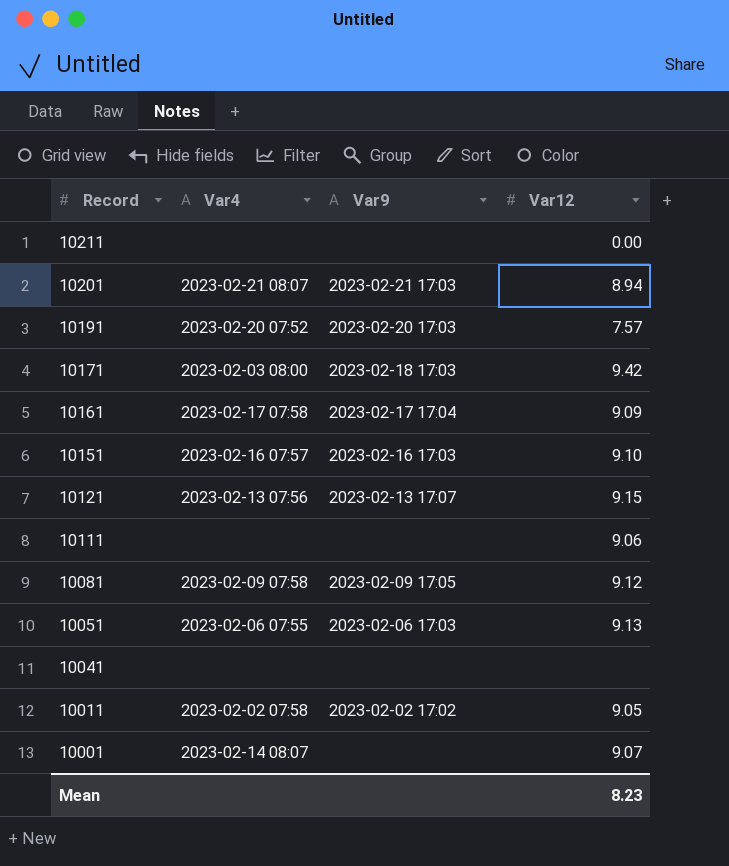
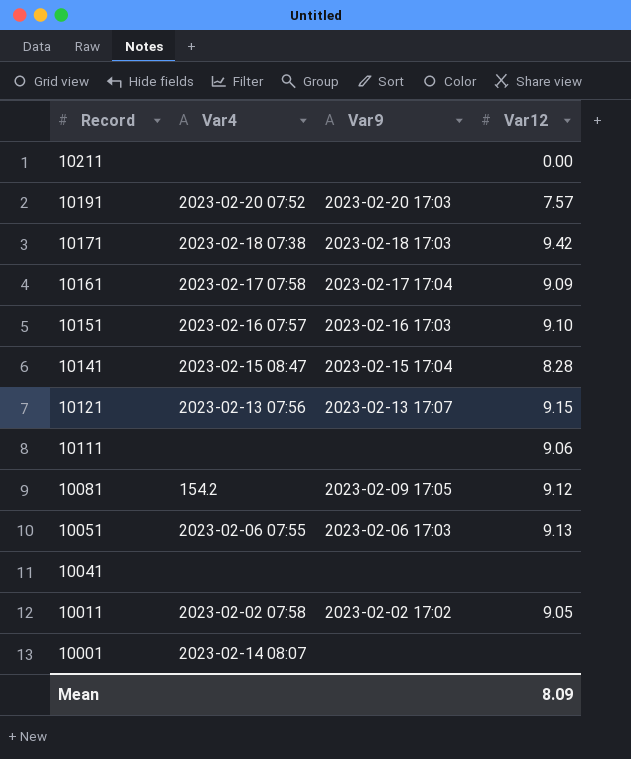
row 10201: 2023-02-21 08:07 | 2023-02-21 17:03 | 8.94 -> none
10171 | Var4: 2023-02-03 08:00 -> 2023-02-18 07:38
row 10141: none -> 2023-02-15 08:47 | 2023-02-15 17:04 | 8.28
10081 | Var4: 2023-02-09 07:58 -> 154.2
10001 | Var12: 9.07 -> none
Mean | Var12: 8.23 -> 8.09

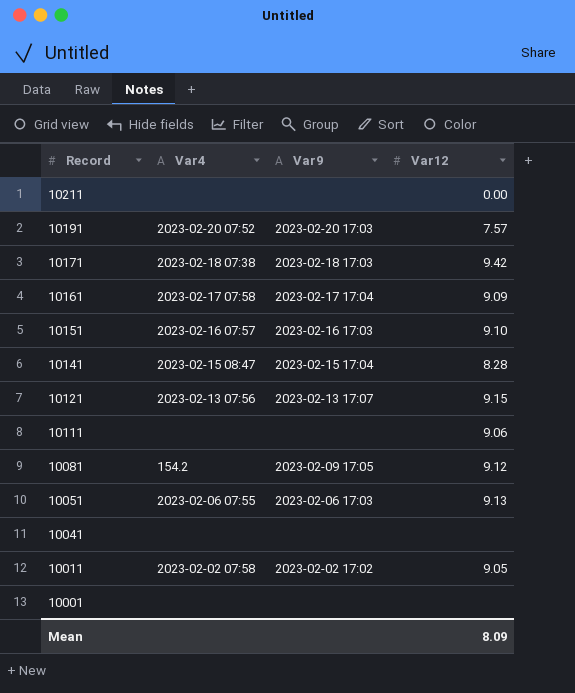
10001 | Var4: 2023-02-14 08:07 -> none

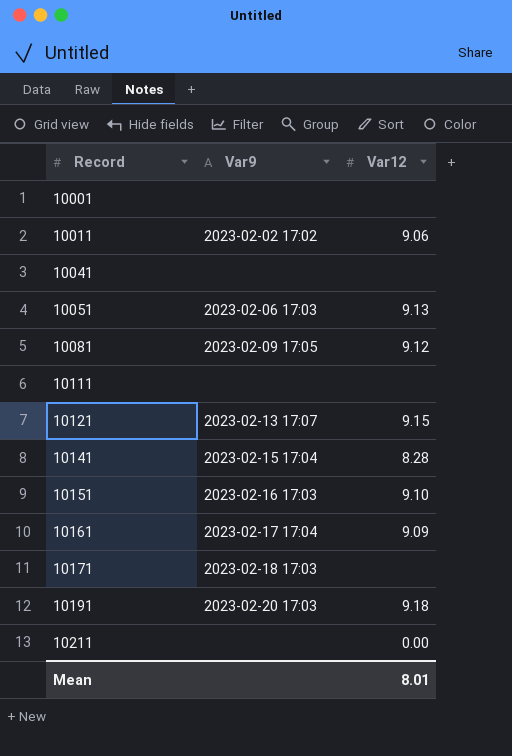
row order: Record descending -> Record ascending
column Var4 | position: 2 -> none
10011 | Var12: 9.05 -> 9.06
10111 | Var12: 9.06 -> none
10171 | Var12: 9.42 -> none
10191 | Var12: 7.57 -> 9.18
Mean | Var12: 8.09 -> 8.01

